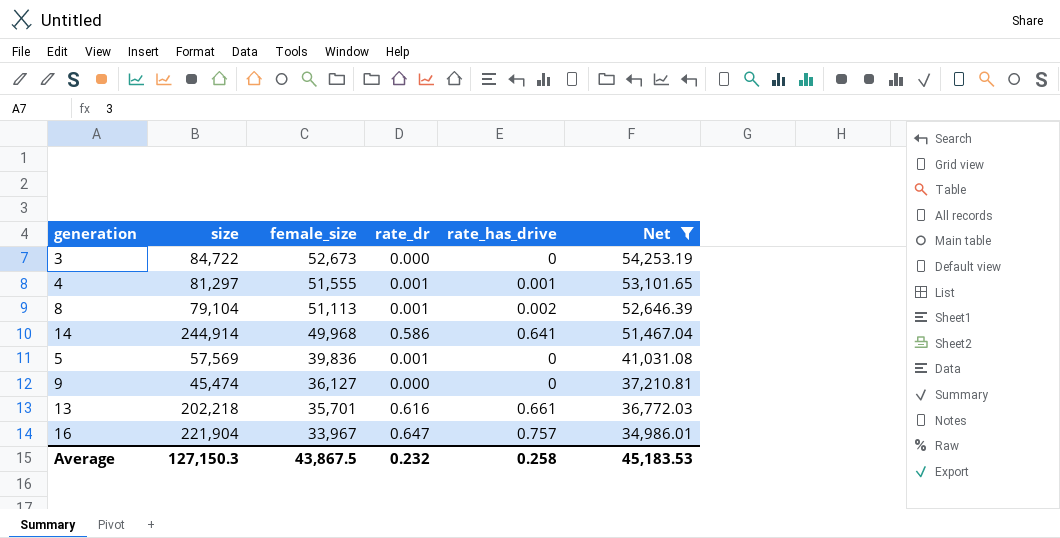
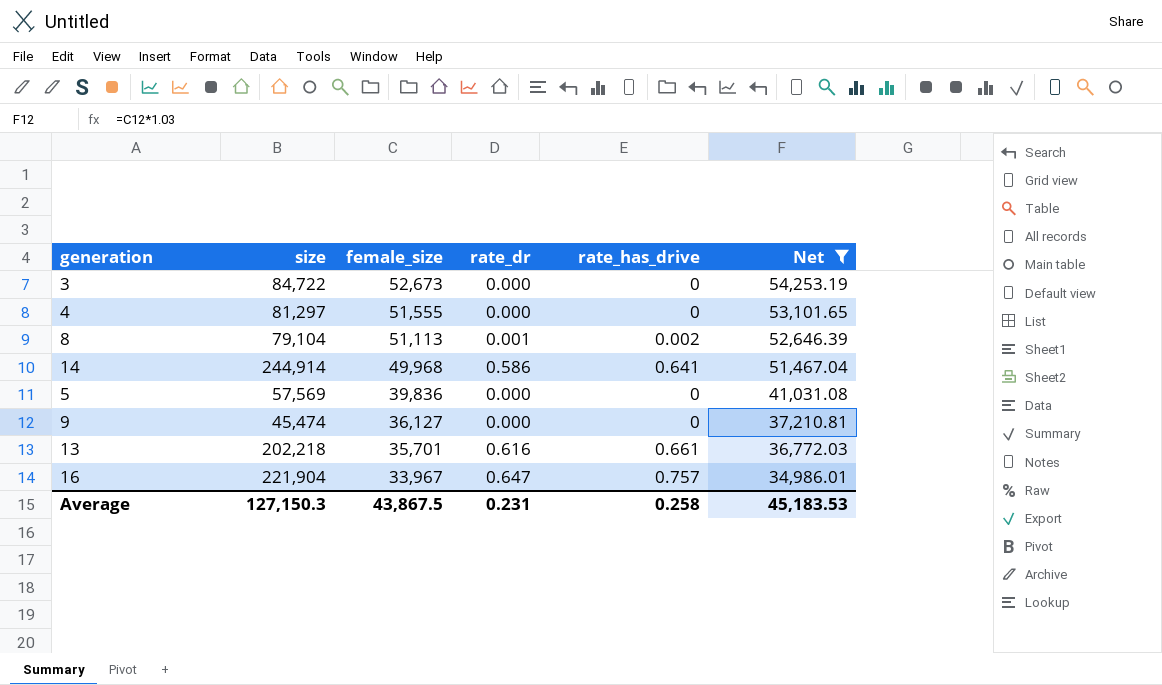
4 | rate_dr: 0.001 -> 0.000
4 | rate_has_drive: 0.001 -> 0
5 | rate_dr: 0.001 -> 0.000
Average | rate_dr: 0.232 -> 0.231

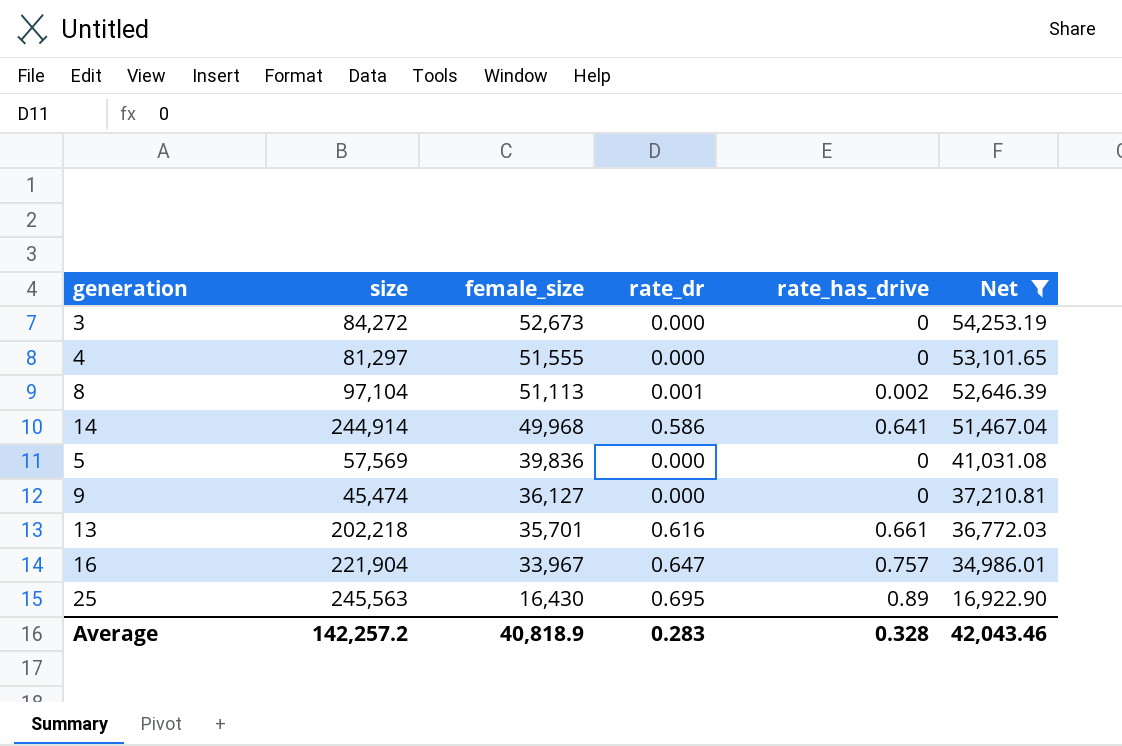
3 | size: 84,722 -> 84,272
8 | size: 79,104 -> 97,104
row 25: none -> 245,563 | 16,430 | 0.695 | 0.89 | 16,922.90
Average | size: 127,150.3 -> 142,257.2
Average | female_size: 43,867.5 -> 40,818.9
Average | rate_dr: 0.231 -> 0.283
Average | rate_has_drive: 0.258 -> 0.328
Average | Net: 45,183.53 -> 42,043.46

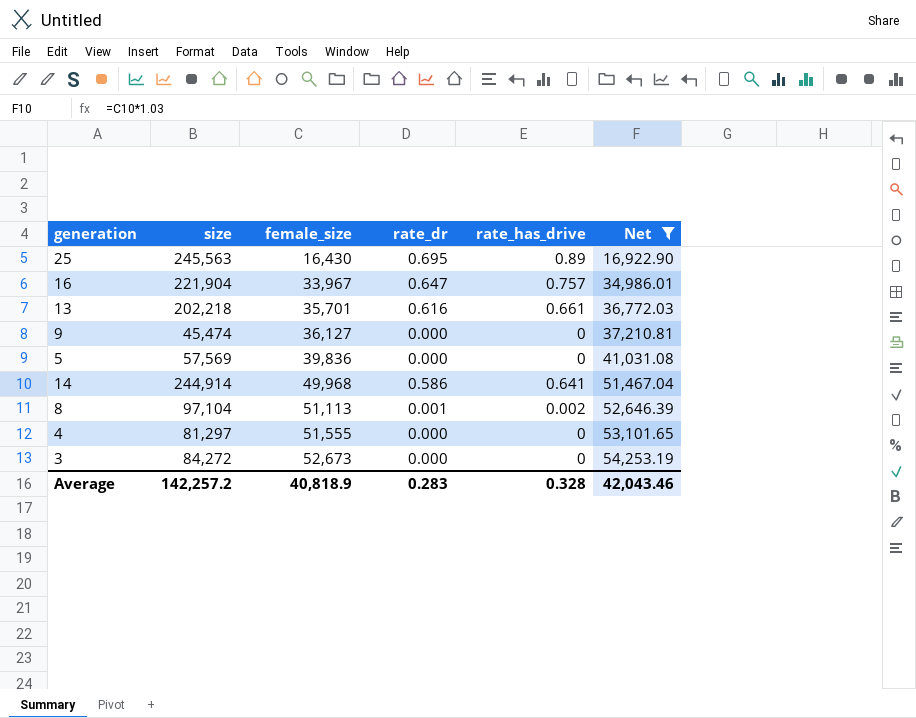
row order: female_size descending -> female_size ascending

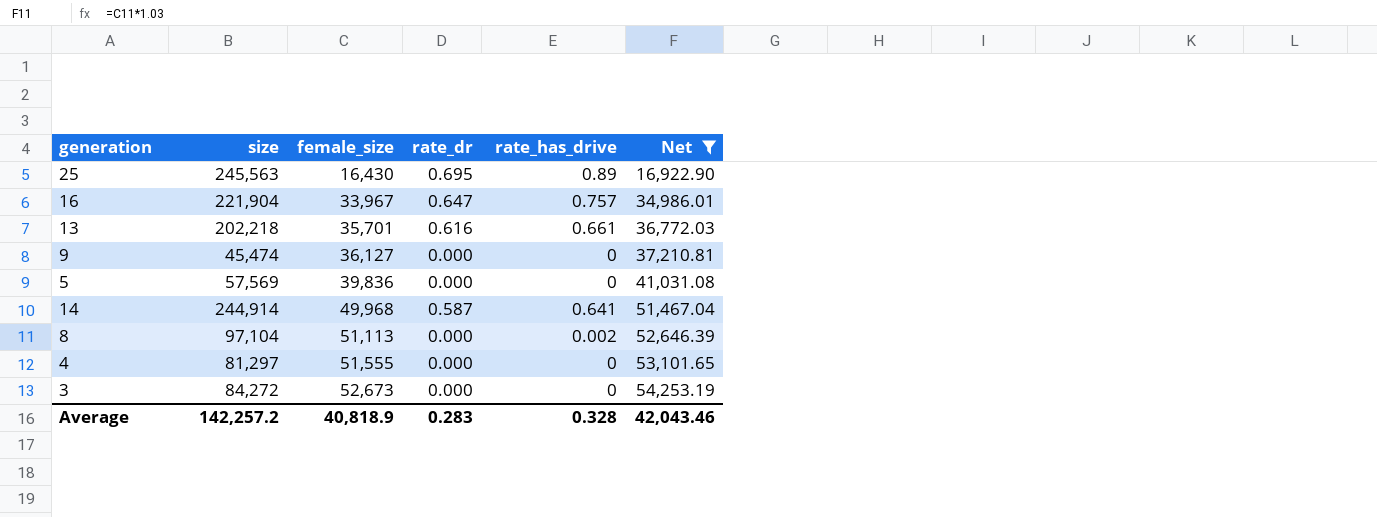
14 | rate_dr: 0.586 -> 0.587
8 | rate_dr: 0.001 -> 0.000

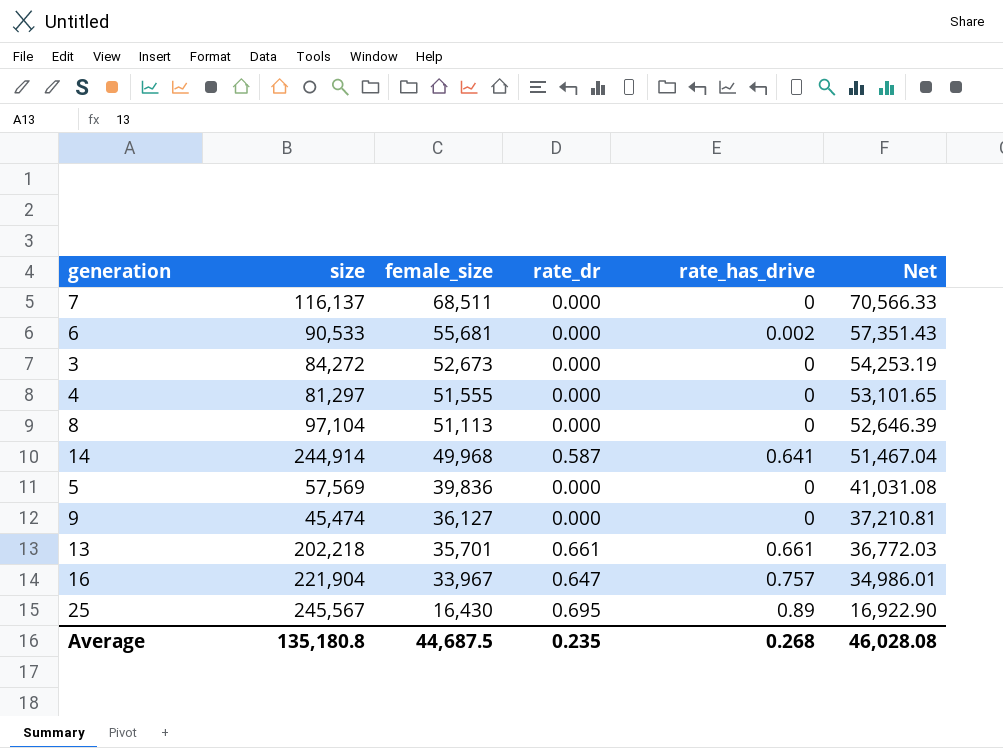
filter: Net <= 54,253.19 -> none
row order: female_size ascending -> female_size descending
8 | rate_has_drive: 0.002 -> 0
13 | rate_dr: 0.616 -> 0.661
25 | size: 245,563 -> 245,567
Average | size: 142,257.2 -> 135,180.8
Average | female_size: 40,818.9 -> 44,687.5
Average | rate_dr: 0.283 -> 0.235
Average | rate_has_drive: 0.328 -> 0.268
Average | Net: 42,043.46 -> 46,028.08

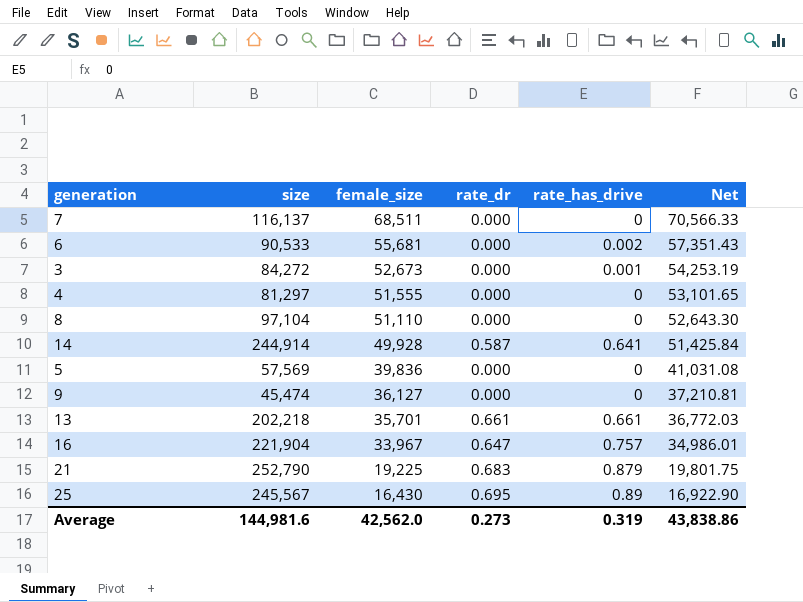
3 | rate_has_drive: 0 -> 0.001
8 | female_size: 51,113 -> 51,110
8 | Net: 52,646.39 -> 52,643.30
14 | female_size: 49,968 -> 49,928
14 | Net: 51,467.04 -> 51,425.84
row 21: none -> 252,790 | 19,225 | 0.683 | 0.879 | 19,801.75
Average | size: 135,180.8 -> 144,981.6
Average | female_size: 44,687.5 -> 42,562.0
Average | rate_dr: 0.235 -> 0.273
Average | rate_has_drive: 0.268 -> 0.319
Average | Net: 46,028.08 -> 43,838.86

